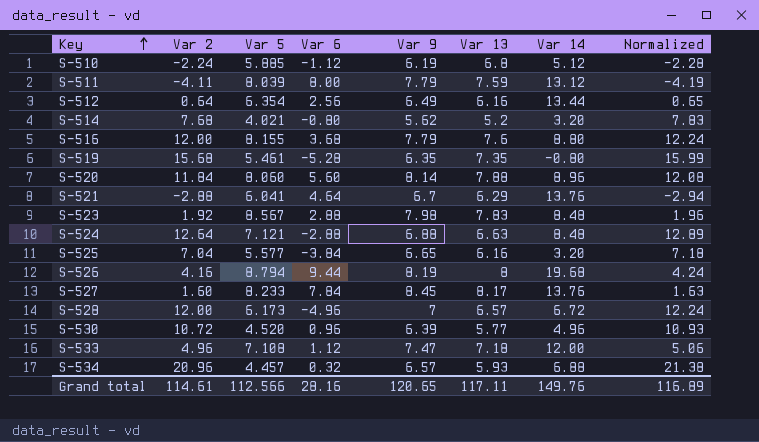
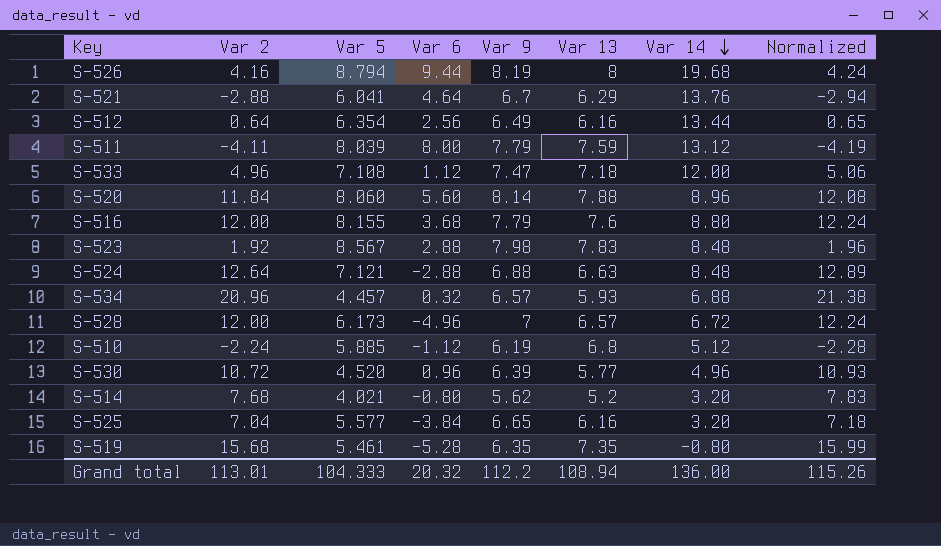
row order: Key ascending -> Var 14 descending
row S-527: 1.60 | 8.233 | 7.84 | 8.45 | 8.17 | 13.76 | 1.63 -> none
Grand total | Var 2: 114.61 -> 113.01
Grand total | Var 5: 112.566 -> 104.333
Grand total | Var 6: 28.16 -> 20.32
Grand total | Var 9: 120.65 -> 112.2
Grand total | Var 13: 117.11 -> 108.94
Grand total | Var 14: 149.76 -> 136.00
Grand total | Normalized: 116.89 -> 115.26

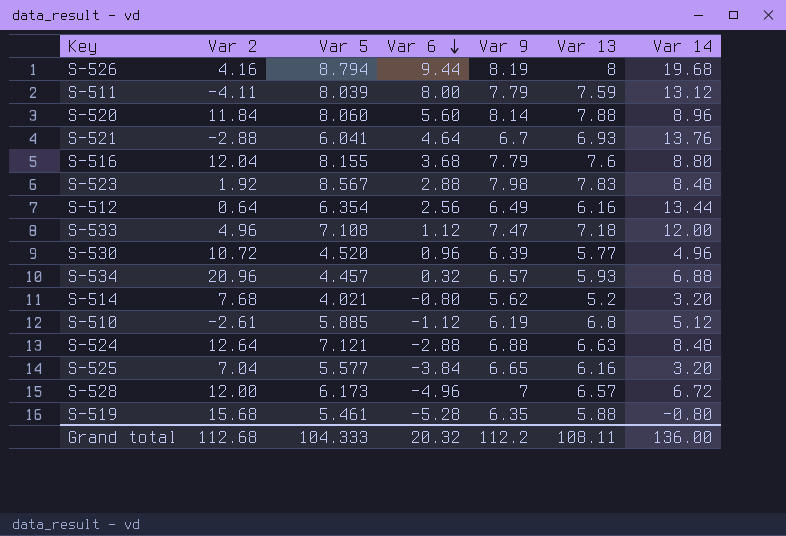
row order: Var 14 descending -> Var 6 descending
column Normalized | formula: [Var 2] * 1.02 -> none
S-521 | Var 13: 6.29 -> 6.93
S-516 | Var 2: 12.00 -> 12.04
S-510 | Var 2: -2.24 -> -2.61
S-519 | Var 13: 7.35 -> 5.88
Grand total | Var 2: 113.01 -> 112.68
Grand total | Var 13: 108.94 -> 108.11

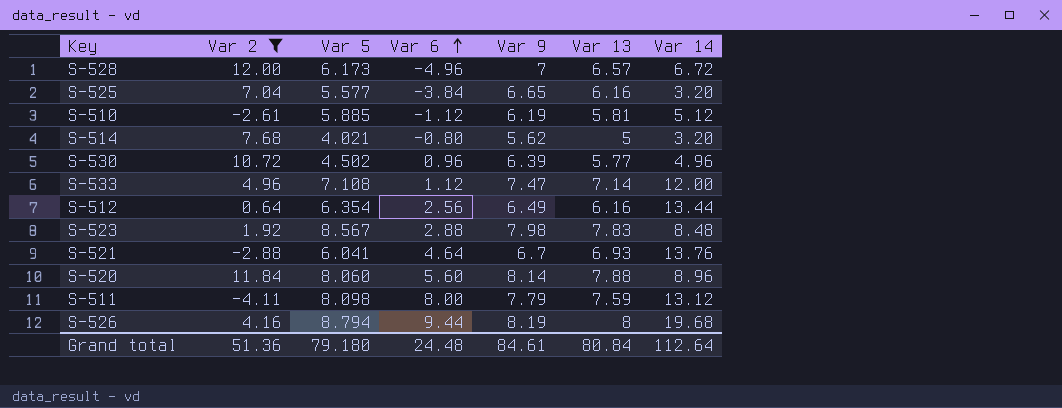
filter: none -> Var 2 <= 12.00
row order: Var 6 descending -> Var 6 ascending
S-510 | Var 13: 6.8 -> 5.81
S-514 | Var 13: 5.2 -> 5
S-530 | Var 5: 4.520 -> 4.502
S-533 | Var 13: 7.18 -> 7.14
S-511 | Var 5: 8.039 -> 8.098
Grand total | Var 2: 112.68 -> 51.36
Grand total | Var 5: 104.333 -> 79.180
Grand total | Var 6: 20.32 -> 24.48
Grand total | Var 9: 112.2 -> 84.61
Grand total | Var 13: 108.11 -> 80.84
Grand total | Var 14: 136.00 -> 112.64

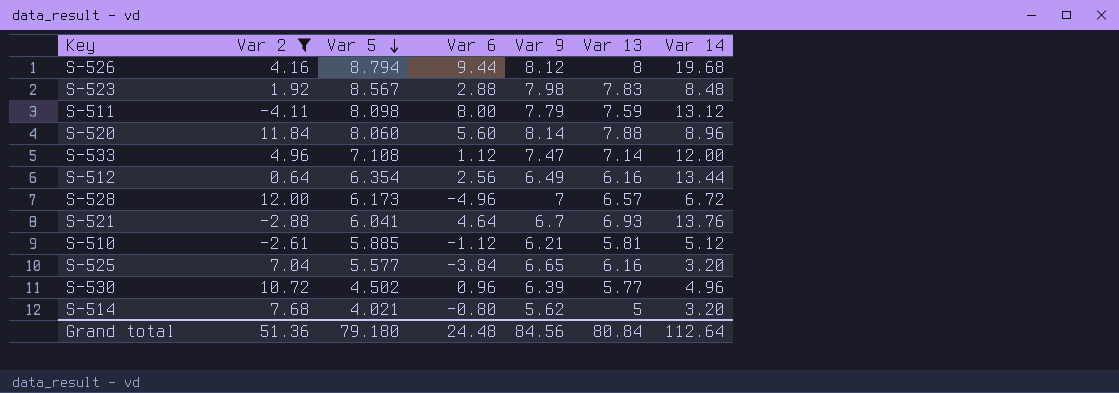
row order: Var 6 ascending -> Var 5 descending
S-526 | Var 9: 8.19 -> 8.12
S-510 | Var 9: 6.19 -> 6.21
Grand total | Var 9: 84.61 -> 84.56

